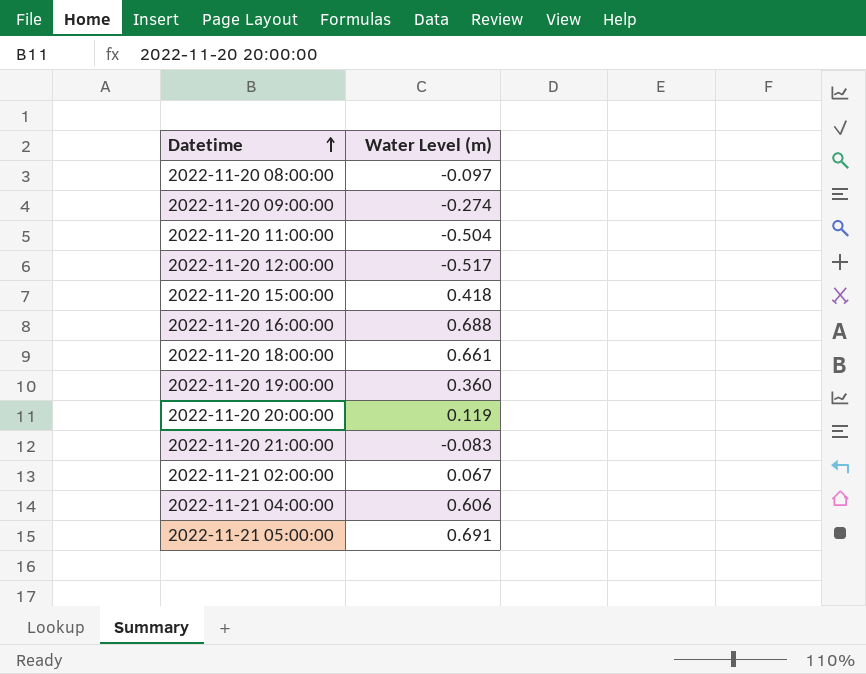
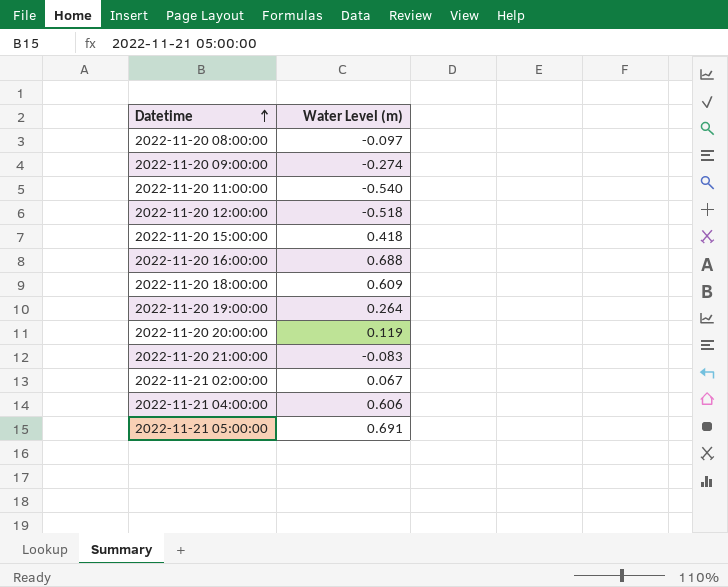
2022-11-20 11:00:00 | Water Level (m): -0.504 -> -0.540
2022-11-20 12:00:00 | Water Level (m): -0.517 -> -0.518
2022-11-20 18:00:00 | Water Level (m): 0.661 -> 0.609
2022-11-20 19:00:00 | Water Level (m): 0.360 -> 0.264

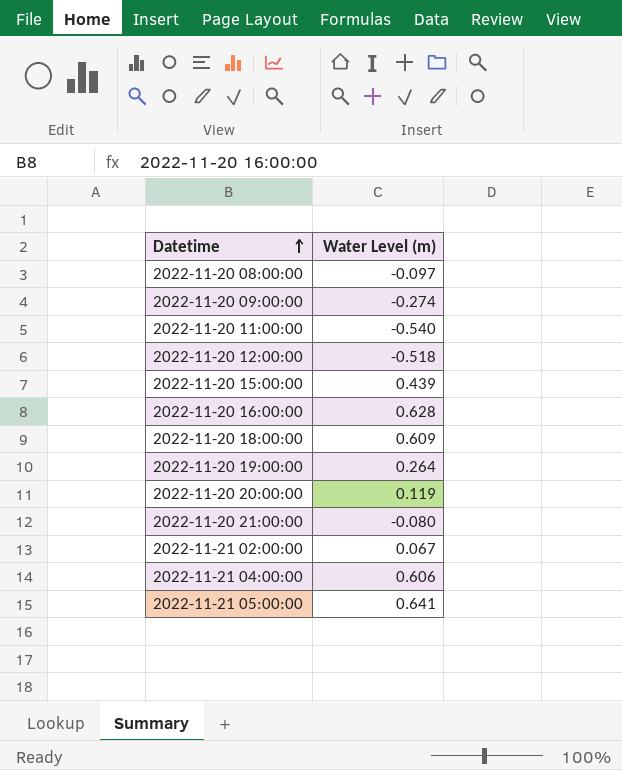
2022-11-20 15:00:00 | Water Level (m): 0.418 -> 0.439
2022-11-20 16:00:00 | Water Level (m): 0.688 -> 0.628
2022-11-20 21:00:00 | Water Level (m): -0.083 -> -0.080
2022-11-21 05:00:00 | Water Level (m): 0.691 -> 0.641

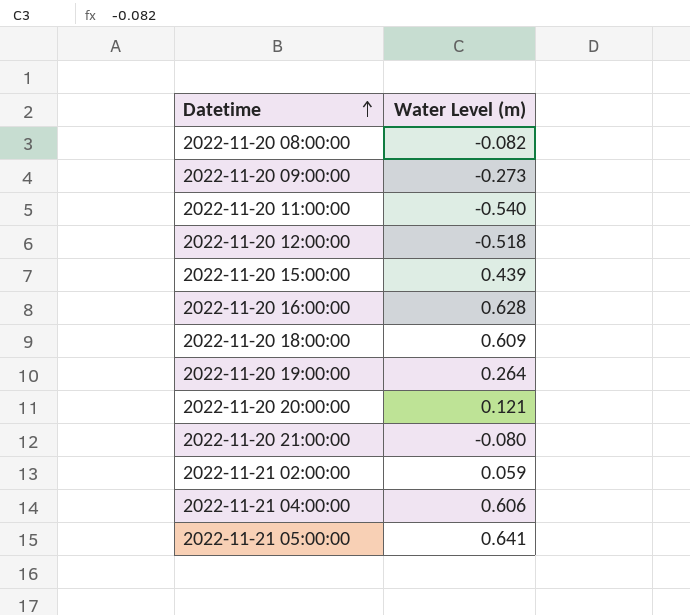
2022-11-20 08:00:00 | Water Level (m): -0.097 -> -0.082
2022-11-20 09:00:00 | Water Level (m): -0.274 -> -0.273
2022-11-20 20:00:00 | Water Level (m): 0.119 -> 0.121
2022-11-21 02:00:00 | Water Level (m): 0.067 -> 0.059

